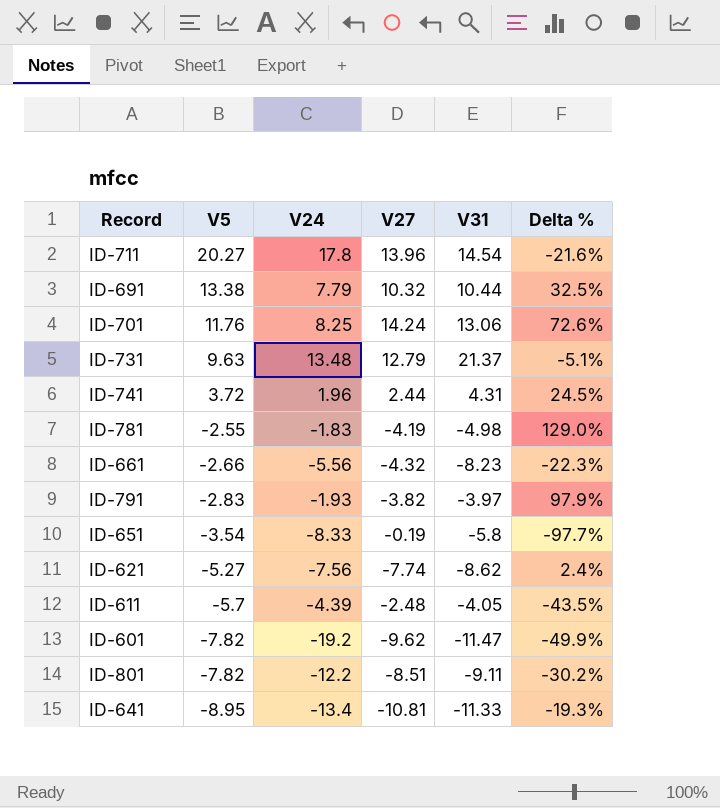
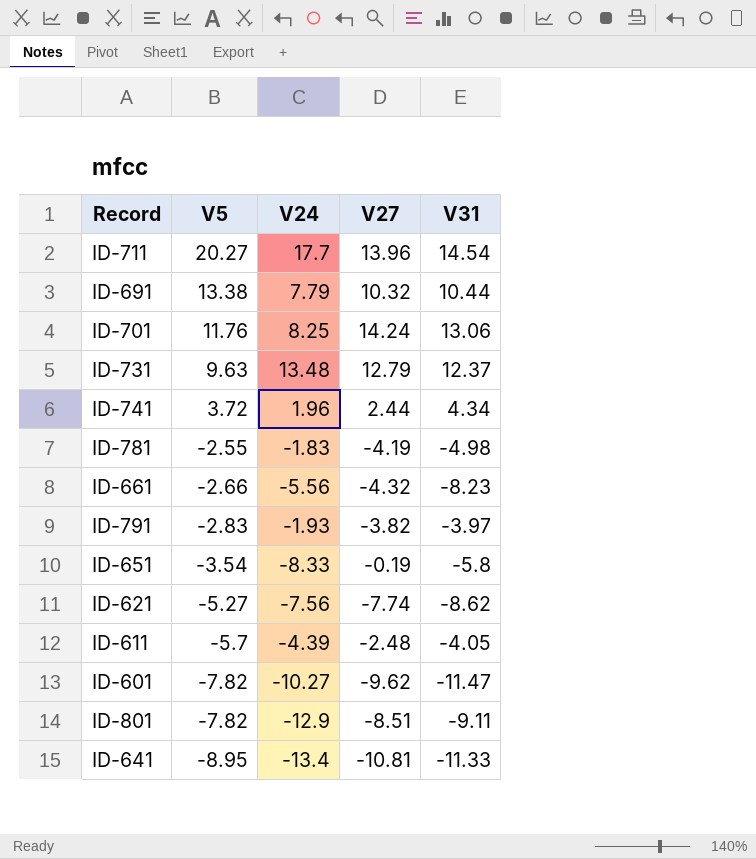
column Delta % | formula: ([V27] - [V24]) / [V24] -> none
ID-711 | V24: 17.8 -> 17.7
ID-731 | V31: 21.37 -> 12.37
ID-741 | V31: 4.31 -> 4.34
ID-601 | V24: -19.2 -> -10.27
ID-801 | V24: -12.2 -> -12.9

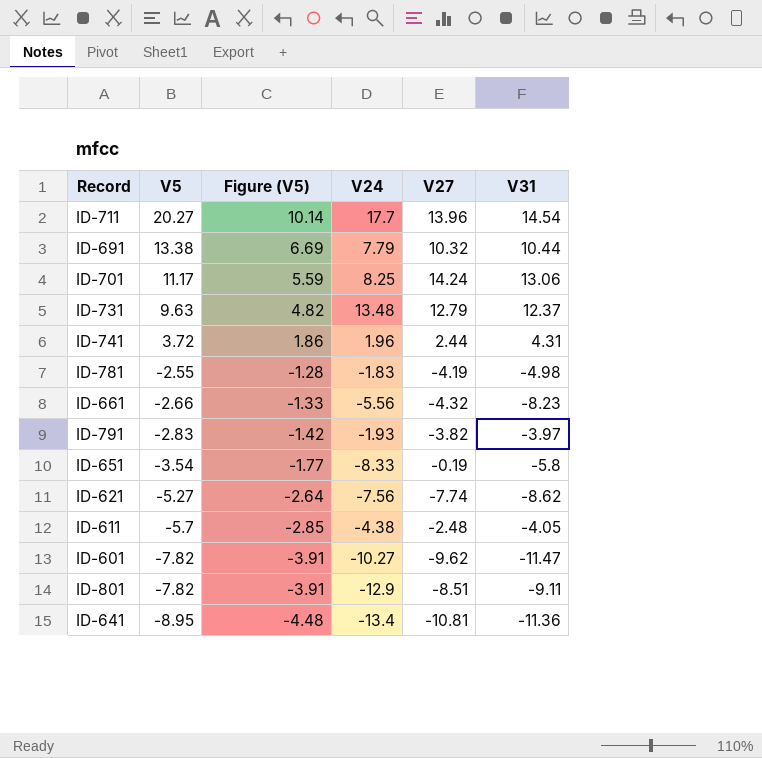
column Figure (V5) | formula: none -> [V5] * 0.5
ID-701 | V5: 11.76 -> 11.17
ID-741 | V31: 4.34 -> 4.31
ID-611 | V24: -4.39 -> -4.38
ID-641 | V31: -11.33 -> -11.36

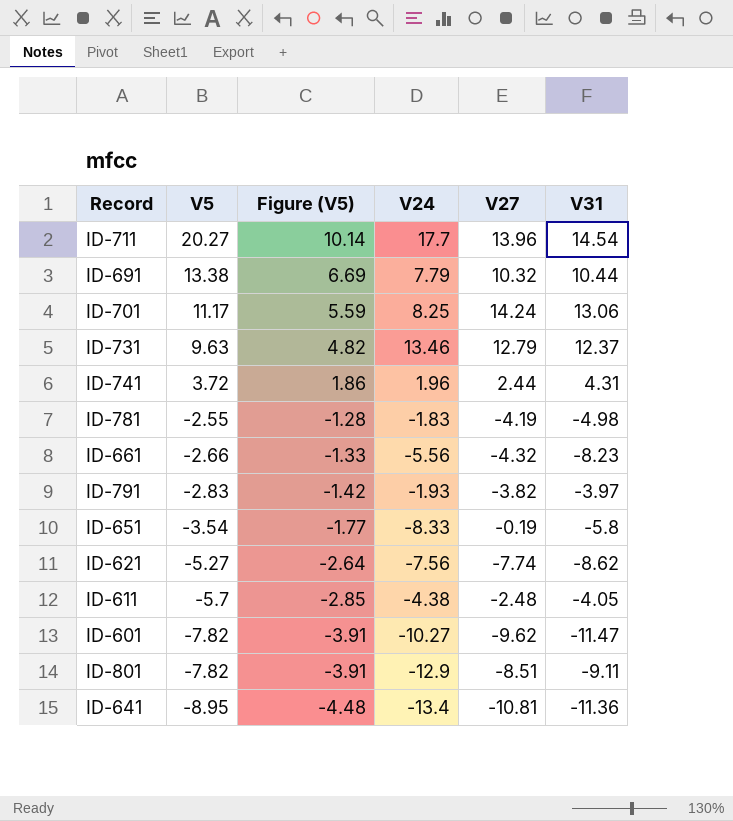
ID-731 | V24: 13.48 -> 13.46

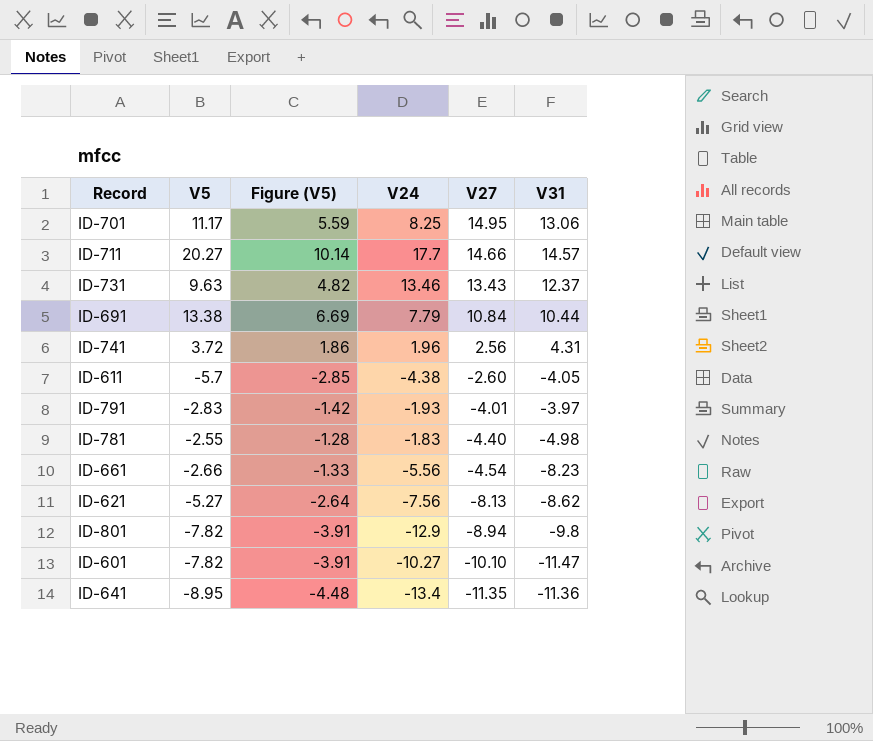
row order: V5 descending -> V27 descending
row ID-651: -3.54 | -1.77 | -8.33 | -0.19 | -5.8 -> none
ID-701 | V27: 14.24 -> 14.95
ID-711 | V27: 13.96 -> 14.66
ID-711 | V31: 14.54 -> 14.57
ID-731 | V27: 12.79 -> 13.43
ID-691 | V27: 10.32 -> 10.84
ID-741 | V27: 2.44 -> 2.56
ID-611 | V27: -2.48 -> -2.60
ID-791 | V27: -3.82 -> -4.01
ID-781 | V27: -4.19 -> -4.40
ID-661 | V27: -4.32 -> -4.54
ID-621 | V27: -7.74 -> -8.13
ID-801 | V27: -8.51 -> -8.94
ID-801 | V31: -9.11 -> -9.8
ID-601 | V27: -9.62 -> -10.10
ID-641 | V27: -10.81 -> -11.35

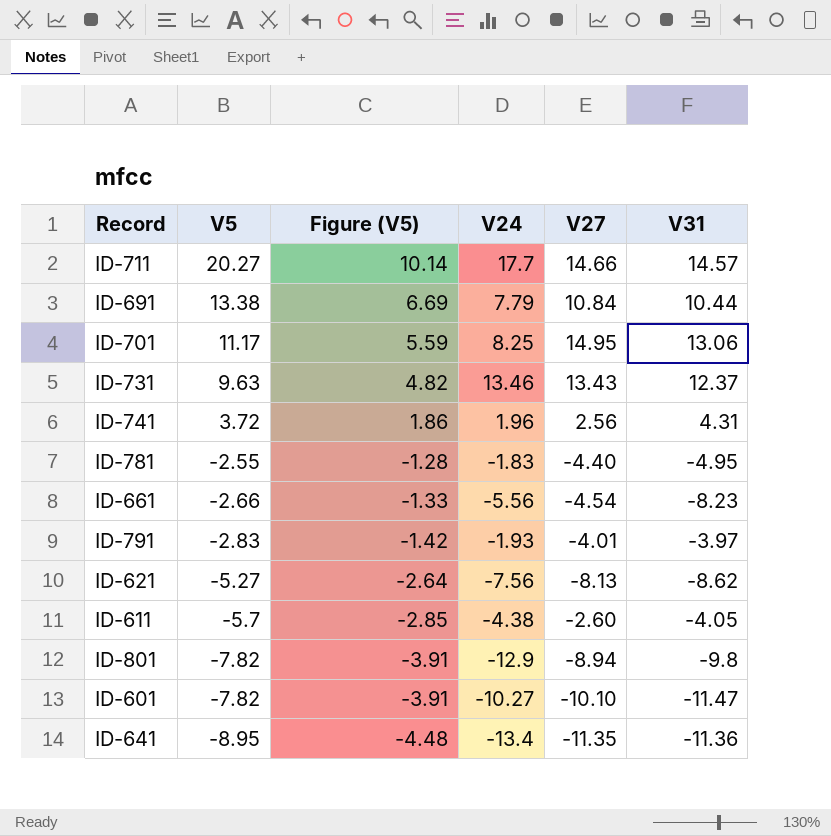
row order: V27 descending -> V5 descending
ID-781 | V31: -4.98 -> -4.95

